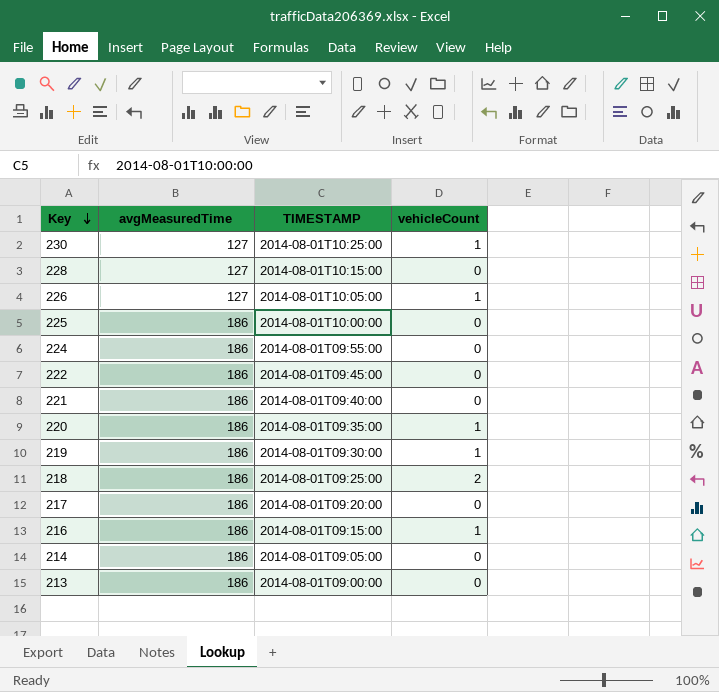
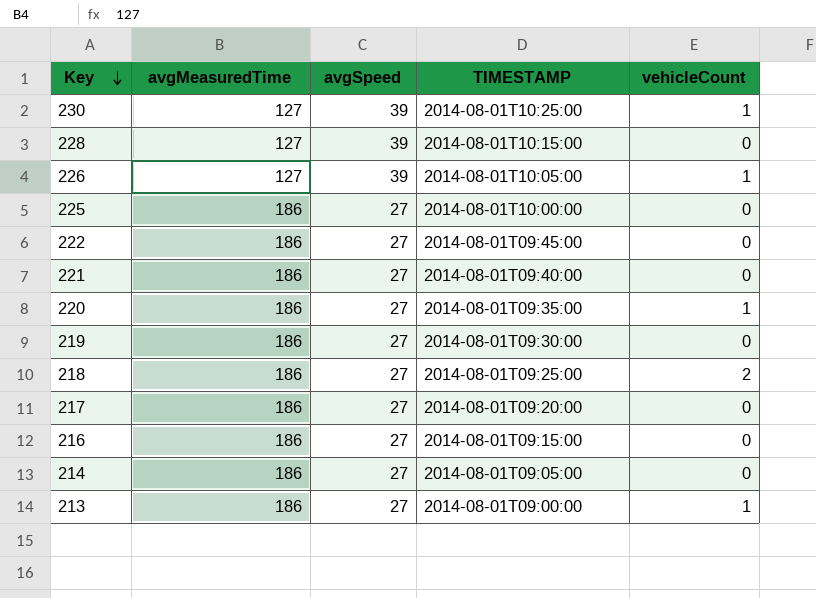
column avgSpeed | position: none -> 3
row 224: 186 | 2014-08-01T09:55:00 | 0 -> none
219 | vehicleCount: 1 -> 0
216 | vehicleCount: 1 -> 0
213 | vehicleCount: 0 -> 1

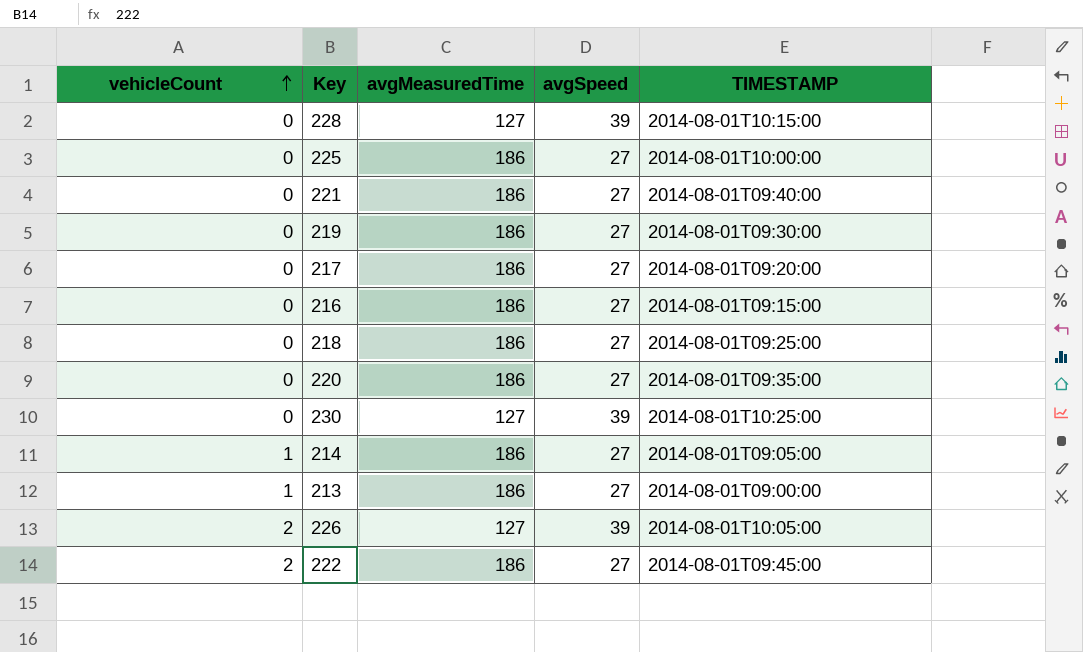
row order: Key descending -> vehicleCount ascending
column vehicleCount | position: 5 -> 1
218 | vehicleCount: 2 -> 0
220 | vehicleCount: 1 -> 0
230 | vehicleCount: 1 -> 0
214 | vehicleCount: 0 -> 1
226 | vehicleCount: 1 -> 2
222 | vehicleCount: 0 -> 2

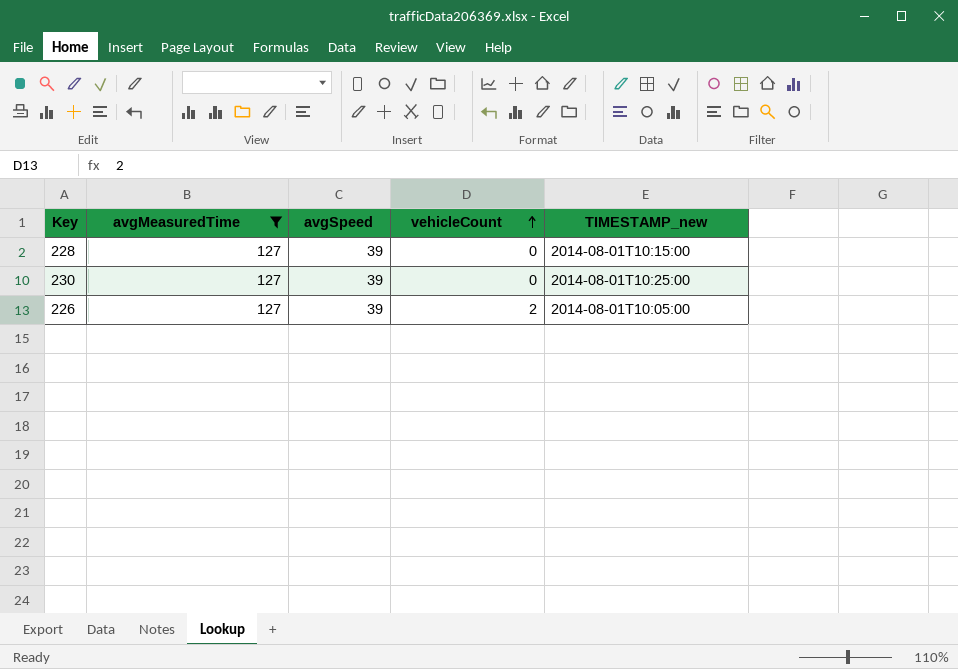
filter: none -> avgMeasuredTime = 127
column vehicleCount | position: 1 -> 4
column name: TIMESTAMP -> TIMESTAMP_new

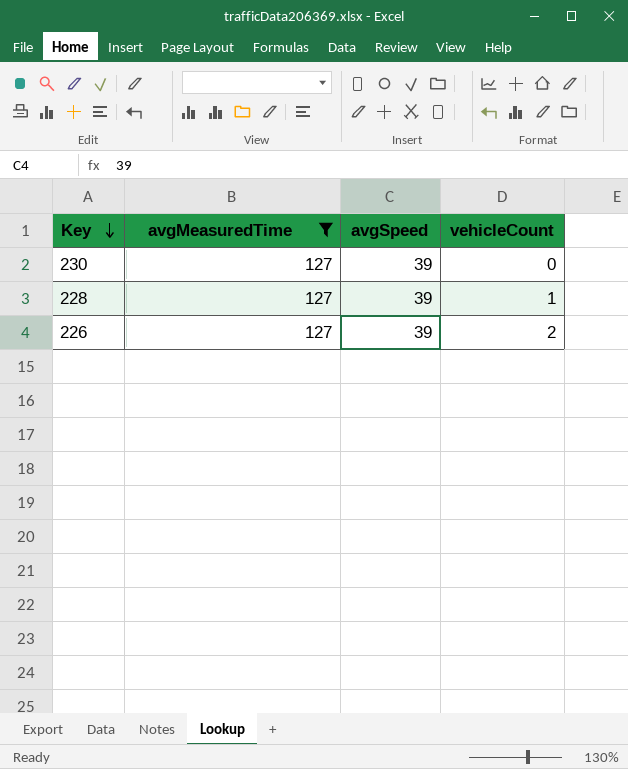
row order: vehicleCount ascending -> Key descending
column TIMESTAMP_new | position: 5 -> none
228 | vehicleCount: 0 -> 1

